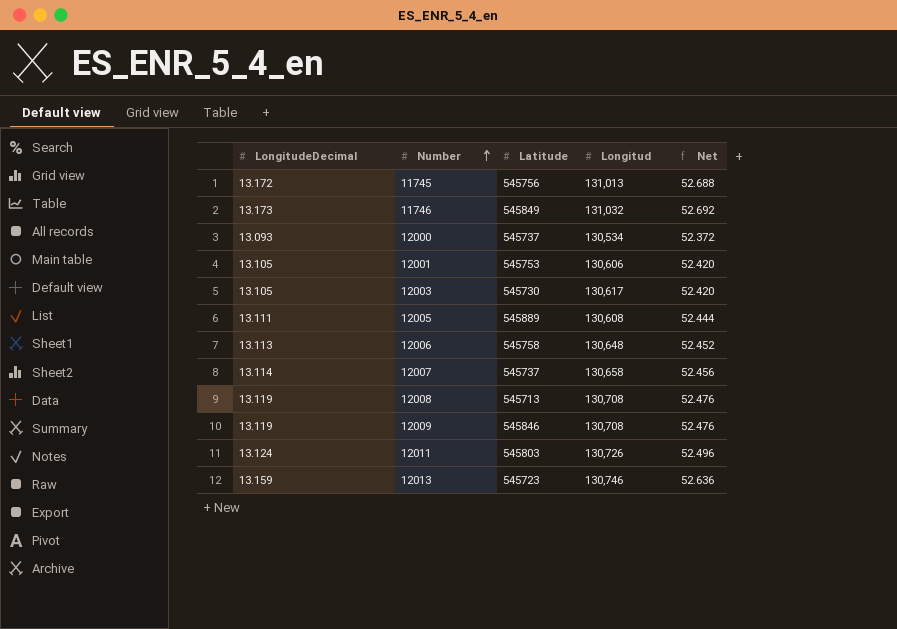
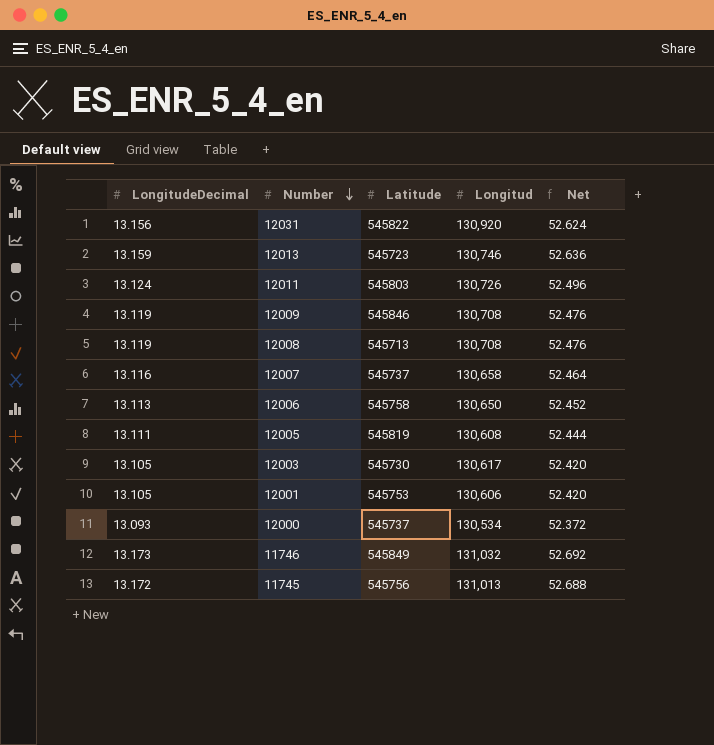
row order: Number ascending -> Number descending
row 12031: none -> 13.156 | 545822 | 130,920 | 52.624
12007 | LongitudeDecimal: 13.114 -> 13.116
12007 | Net: 52.456 -> 52.464
12006 | Longitud: 130,648 -> 130,650
12005 | Latitude: 545889 -> 545819

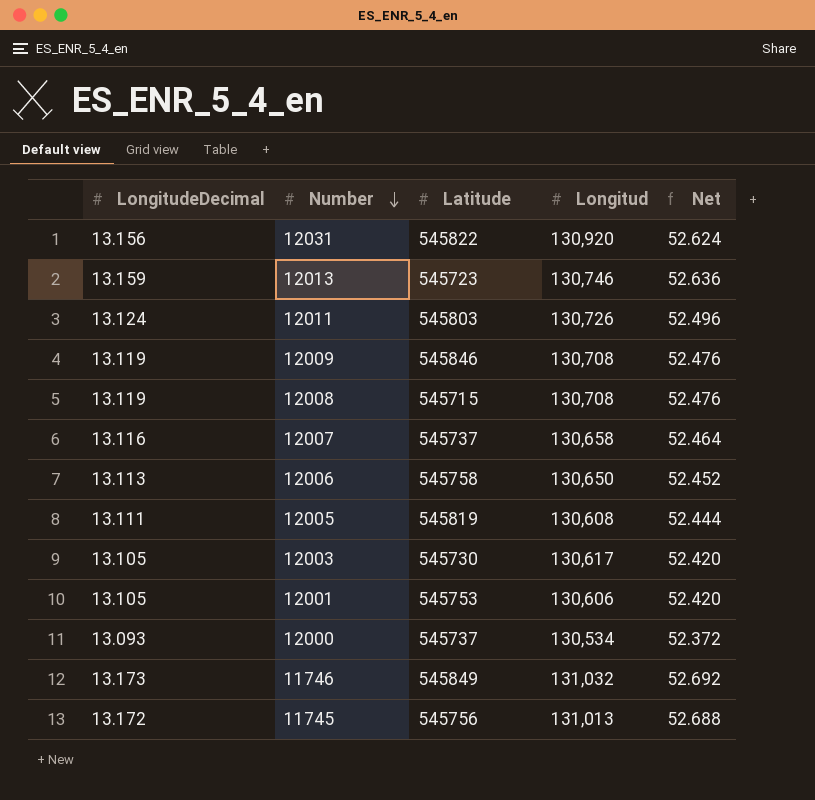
12008 | Latitude: 545713 -> 545715

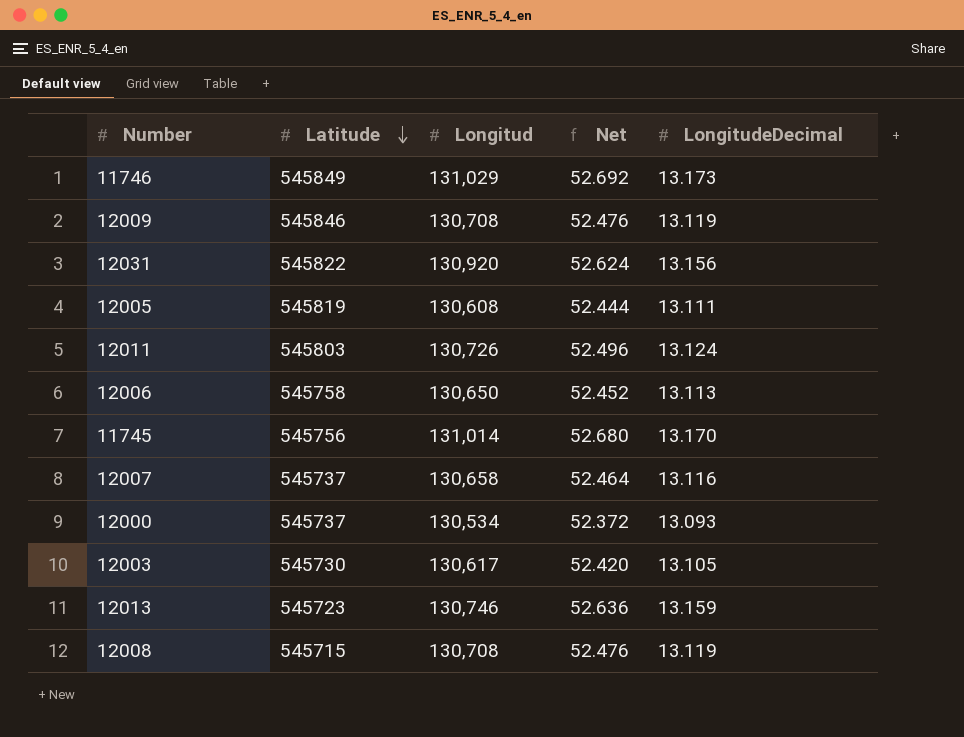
row order: Number descending -> Latitude descending
column LongitudeDecimal | position: 1 -> 5
row 12001: 13.105 | 545753 | 130,606 | 52.420 -> none
11746 | Longitud: 131,032 -> 131,029
11745 | Longitud: 131,013 -> 131,014
11745 | Net: 52.688 -> 52.680
11745 | LongitudeDecimal: 13.172 -> 13.170

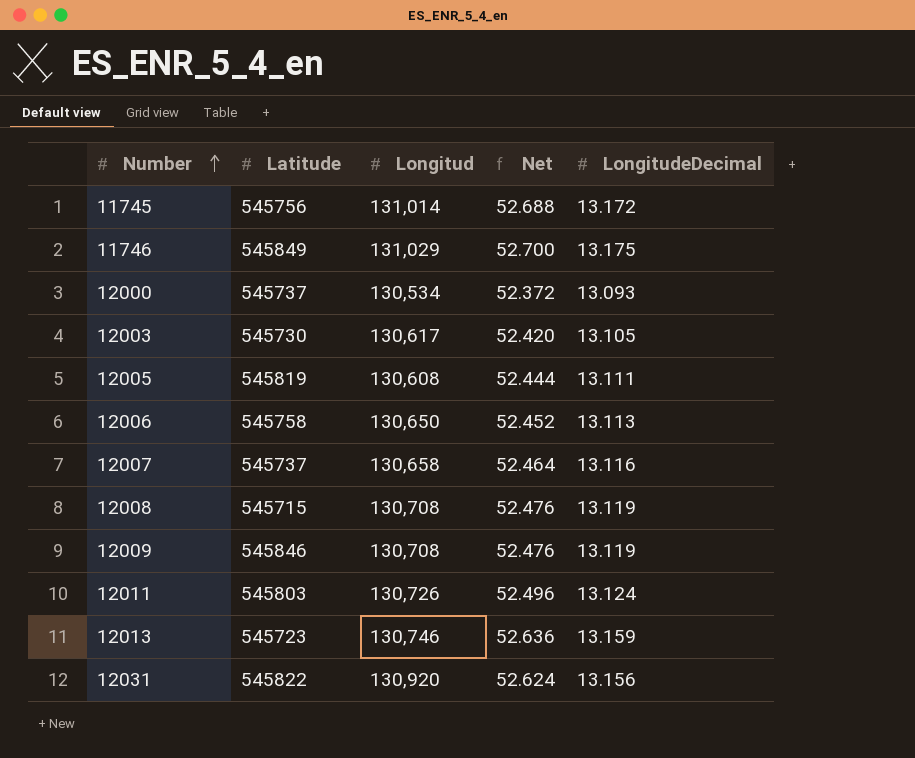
row order: Latitude descending -> Number ascending
11745 | Net: 52.680 -> 52.688
11745 | LongitudeDecimal: 13.170 -> 13.172
11746 | Net: 52.692 -> 52.700
11746 | LongitudeDecimal: 13.173 -> 13.175

